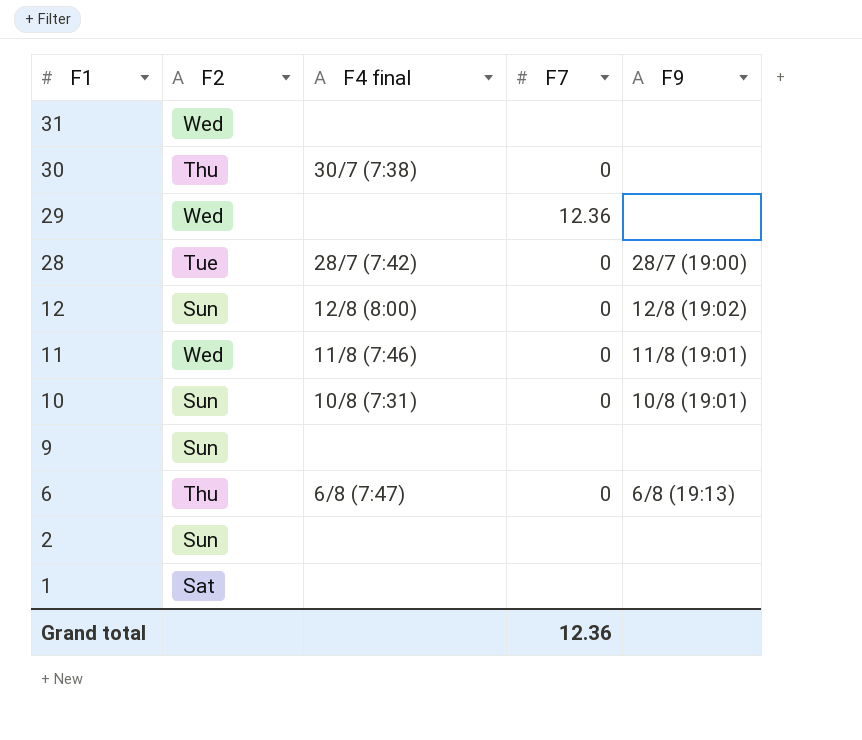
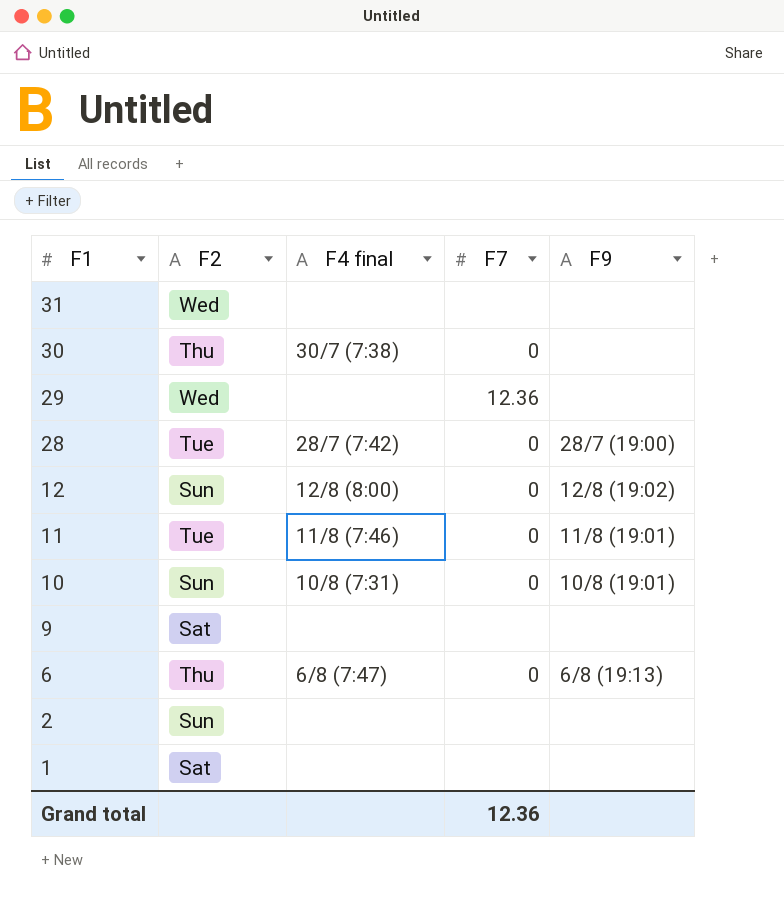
11 | F2: Wed -> Tue
9 | F2: Sun -> Sat

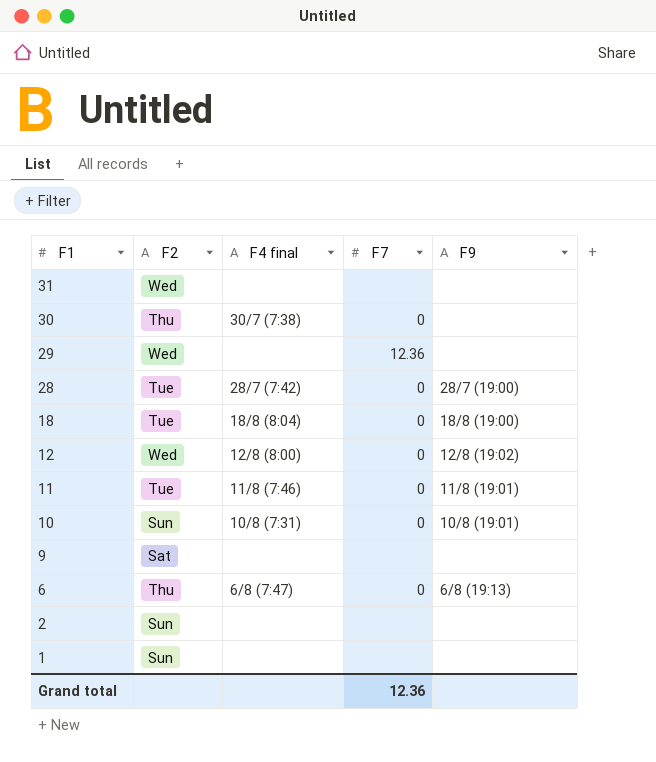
row 18: none -> Tue | 18/8 (8:04) | 0 | 18/8 (19:00)
12 | F2: Sun -> Wed
1 | F2: Sat -> Sun

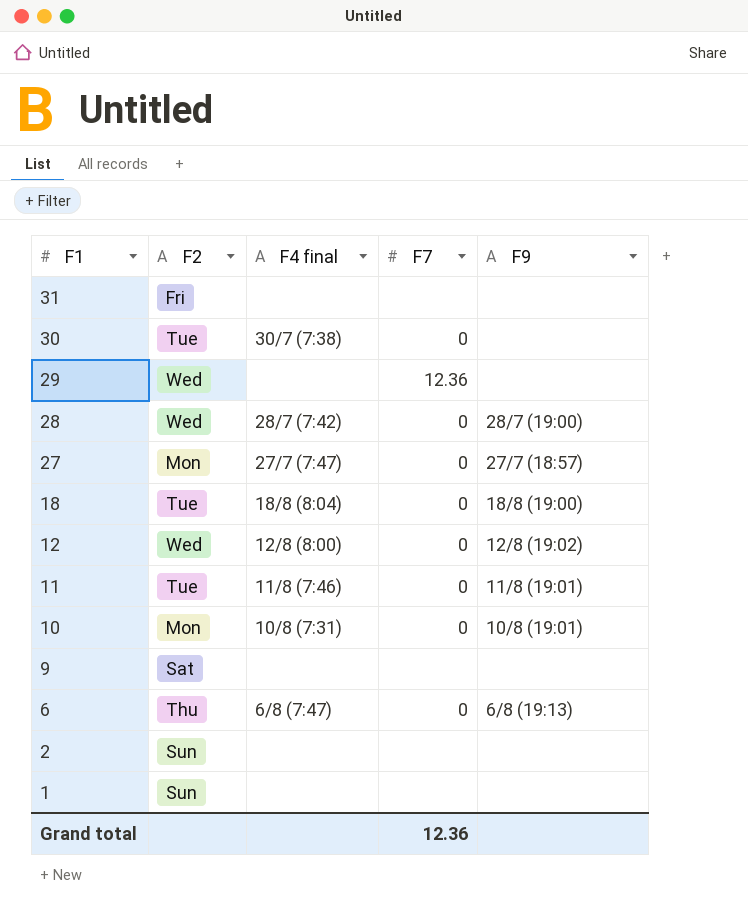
31 | F2: Wed -> Fri
30 | F2: Thu -> Tue
28 | F2: Tue -> Wed
row 27: none -> Mon | 27/7 (7:47) | 0 | 27/7 (18:57)
10 | F2: Sun -> Mon

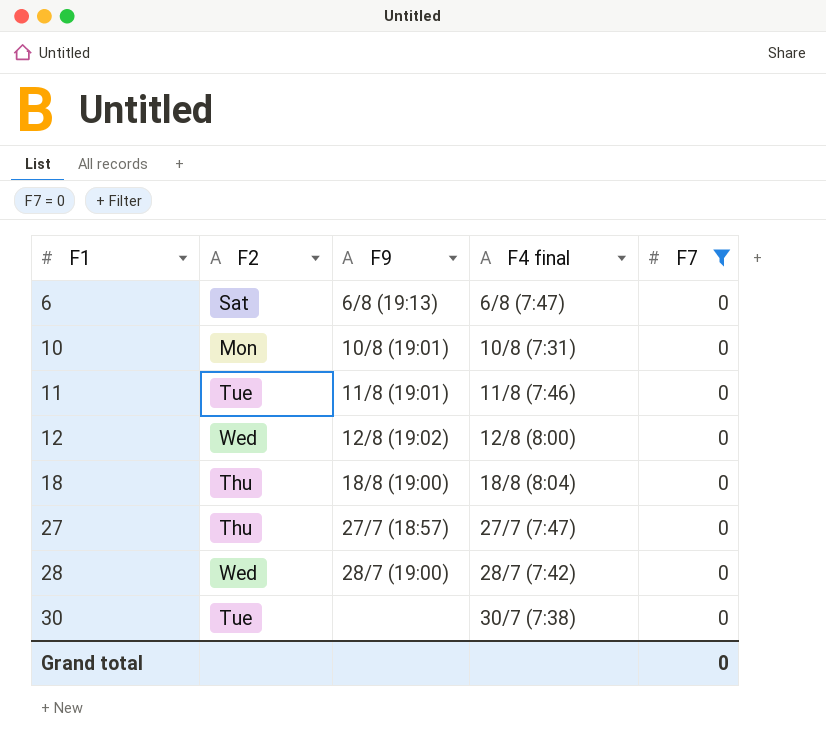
filter: none -> F7 = 0
row order: F1 descending -> F1 ascending
column F9 | position: 5 -> 3
6 | F2: Thu -> Sat
18 | F2: Tue -> Thu
27 | F2: Mon -> Thu
Grand total | F7: 12.36 -> 0

